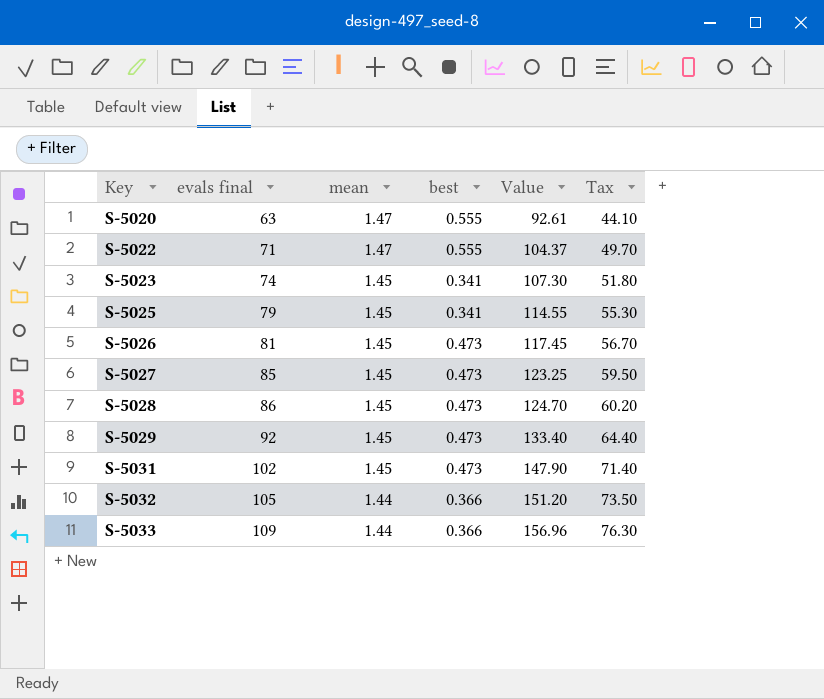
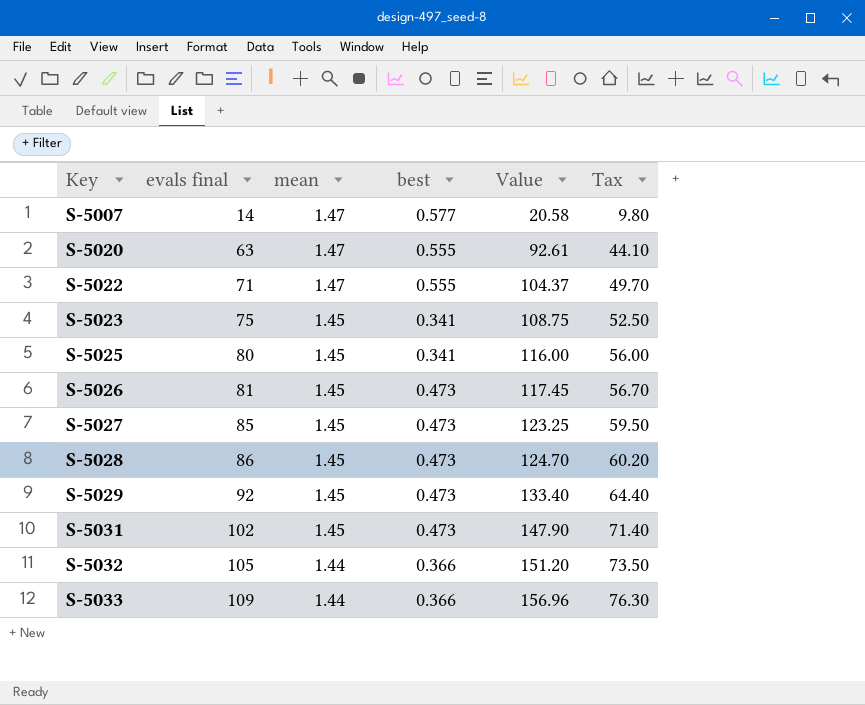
row S-5007: none -> 14 | 1.47 | 0.577 | 20.58 | 9.80
S-5023 | evals final: 74 -> 75
S-5023 | Value: 107.30 -> 108.75
S-5023 | Tax: 51.80 -> 52.50
S-5025 | evals final: 79 -> 80
S-5025 | Value: 114.55 -> 116.00
S-5025 | Tax: 55.30 -> 56.00

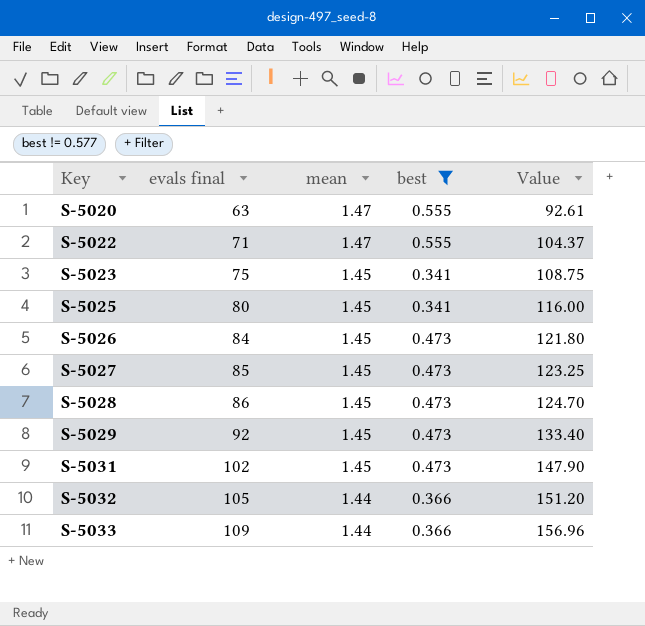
filter: none -> best != 0.577
column Tax | formula: [evals final] * 0.7 -> none
S-5026 | evals final: 81 -> 84
S-5026 | Value: 117.45 -> 121.80

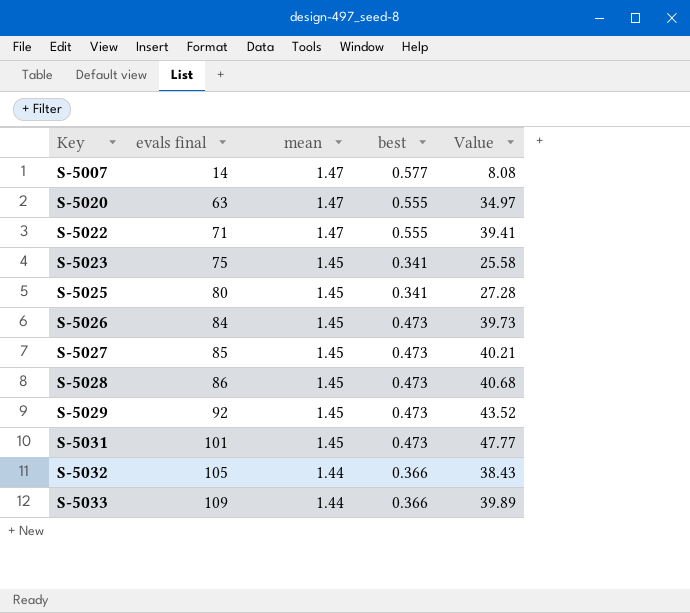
filter: best != 0.577 -> none
column Value | formula: [evals final] * [mean] -> [evals final] * [best]
S-5031 | evals final: 102 -> 101

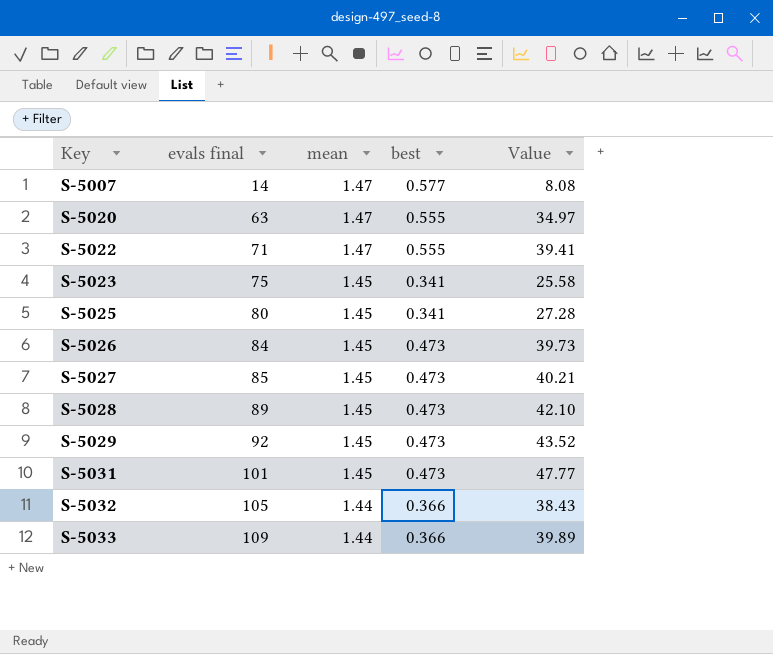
S-5028 | evals final: 86 -> 89
S-5028 | Value: 40.68 -> 42.10

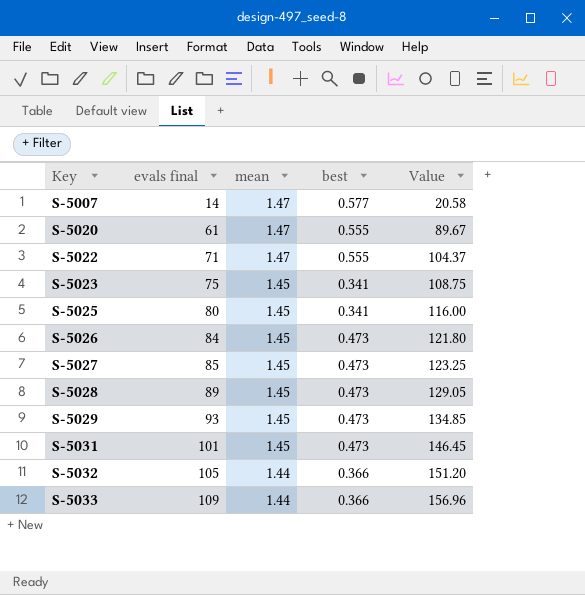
column Value | formula: [evals final] * [best] -> [evals final] * [mean]
S-5020 | evals final: 63 -> 61
S-5029 | evals final: 92 -> 93

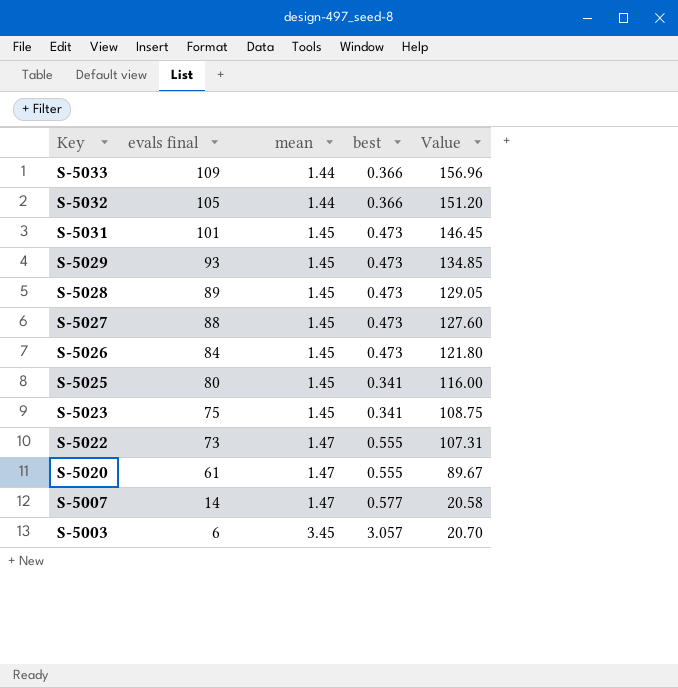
row order: Key ascending -> Key descending
S-5027 | evals final: 85 -> 88
S-5027 | Value: 123.25 -> 127.60
S-5022 | evals final: 71 -> 73
S-5022 | Value: 104.37 -> 107.31
row S-5003: none -> 6 | 3.45 | 3.057 | 20.70

